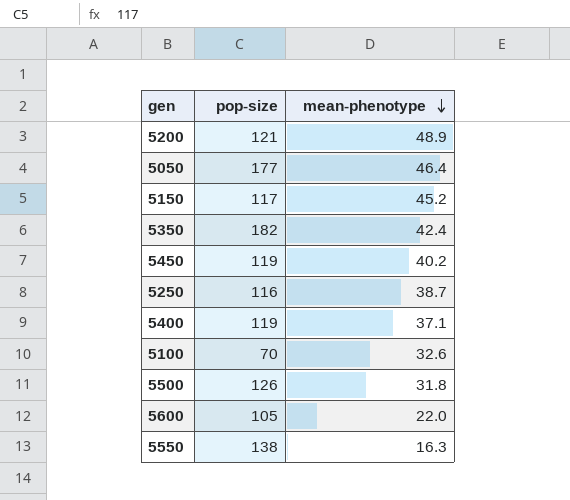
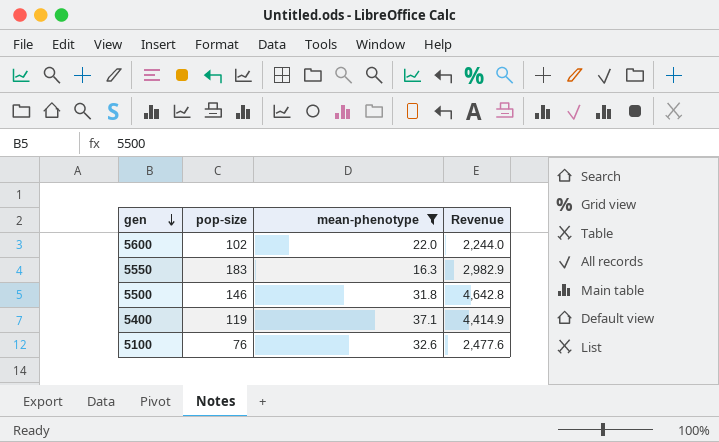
filter: none -> mean-phenotype <= 37.1
row order: mean-phenotype descending -> gen descending
column Revenue | formula: none -> [pop-size] * [mean-phenotype]
5600 | pop-size: 105 -> 102
5550 | pop-size: 138 -> 183
5500 | pop-size: 126 -> 146
5100 | pop-size: 70 -> 76

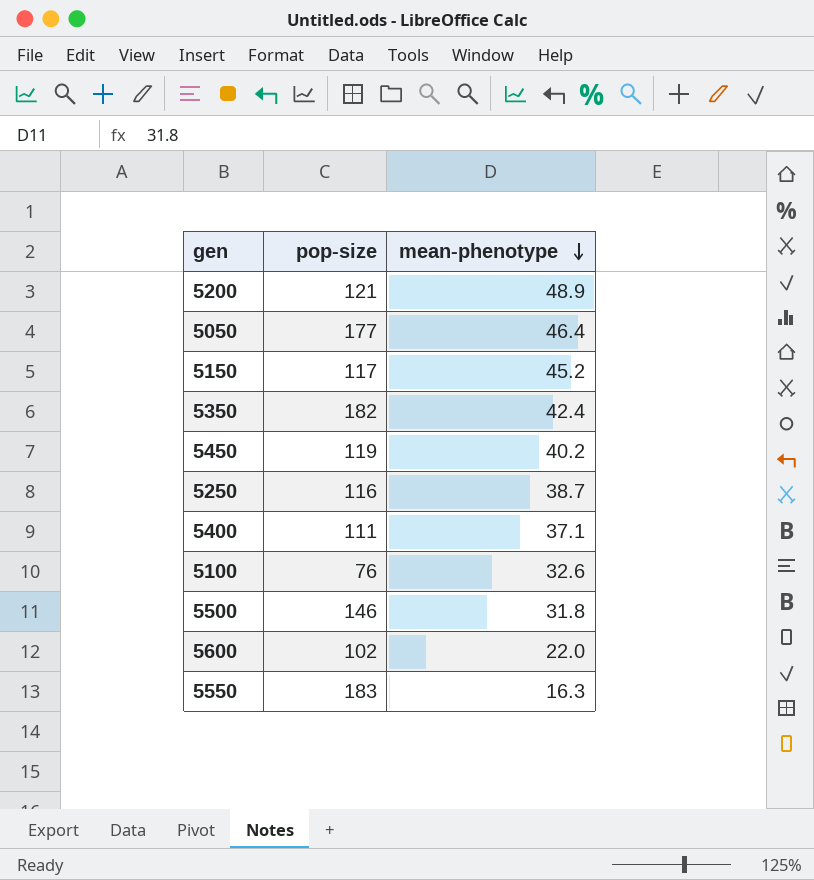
filter: mean-phenotype <= 37.1 -> none
row order: gen descending -> mean-phenotype descending
column Revenue | formula: [pop-size] * [mean-phenotype] -> none
5400 | pop-size: 119 -> 111

